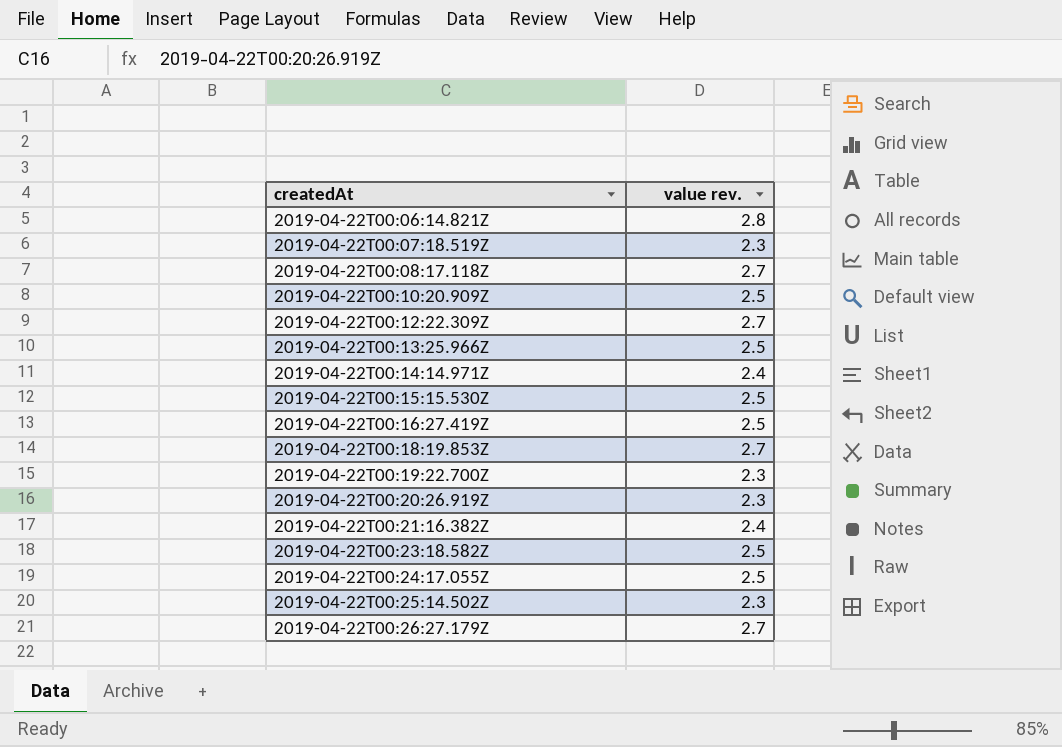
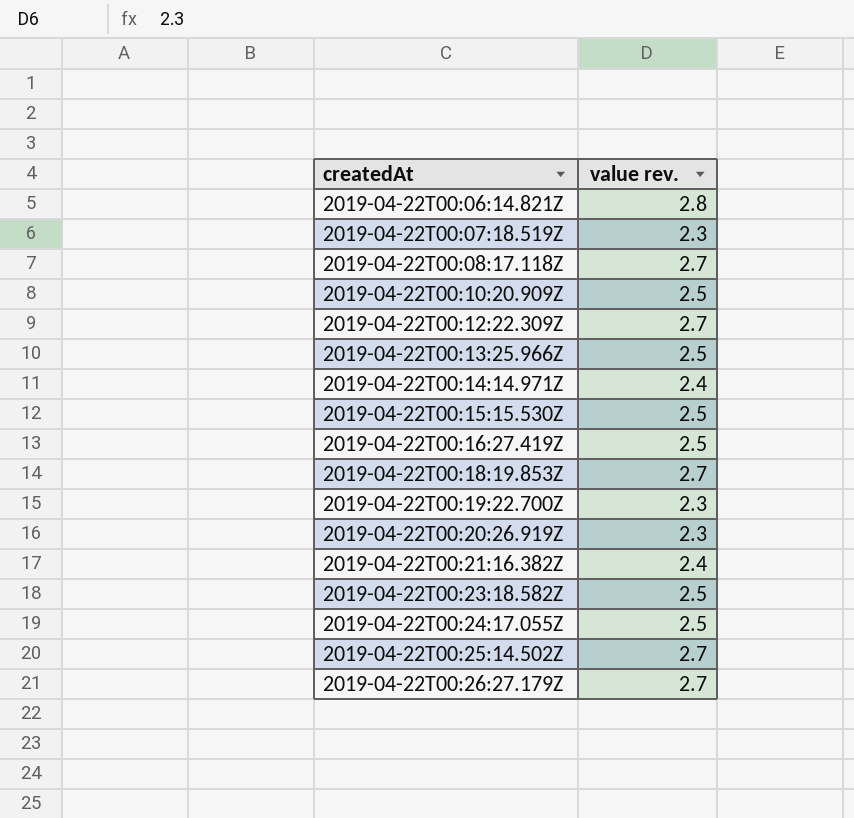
2019-04-22T00:25:14.502Z | value rev.: 2.3 -> 2.7

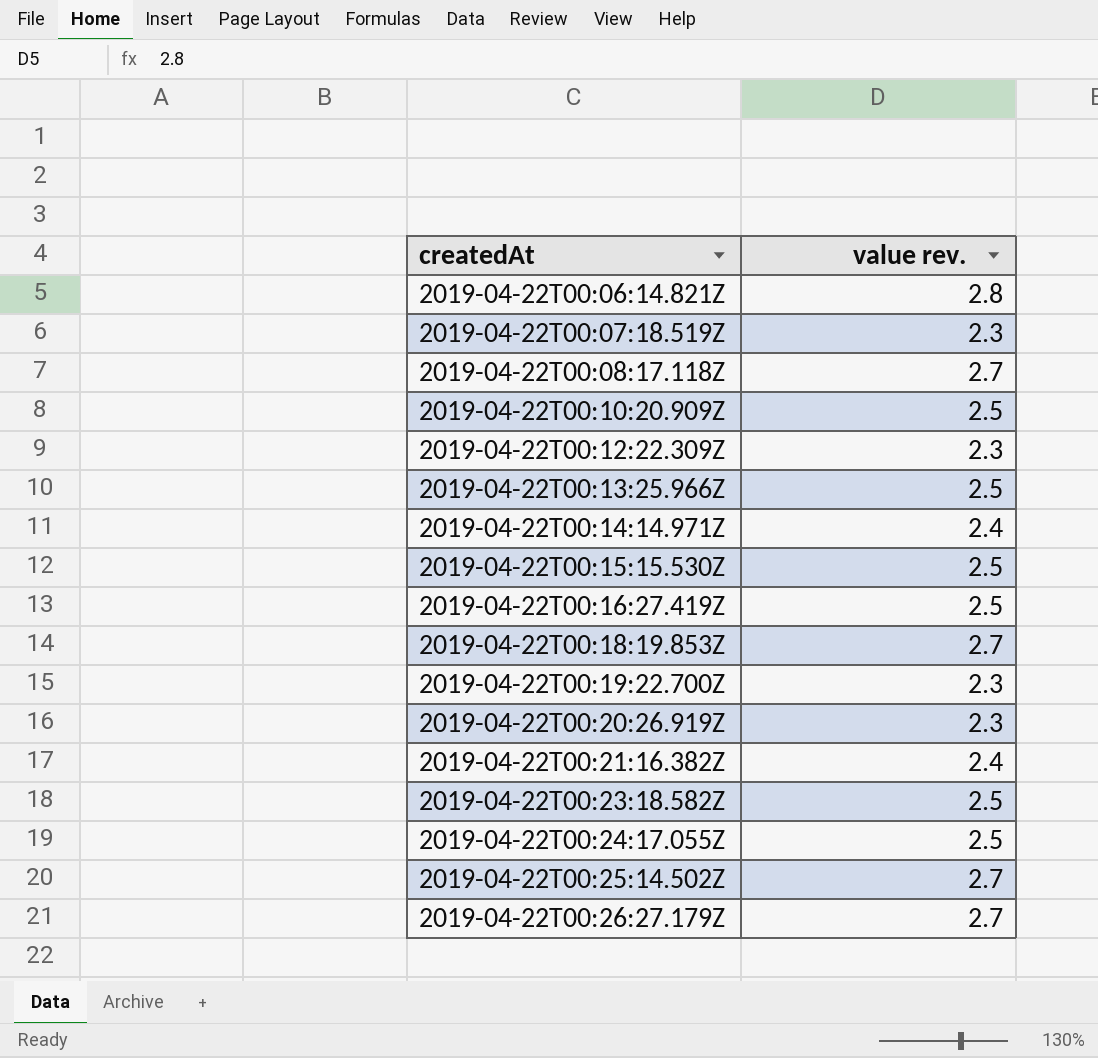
2019-04-22T00:12:22.309Z | value rev.: 2.7 -> 2.3

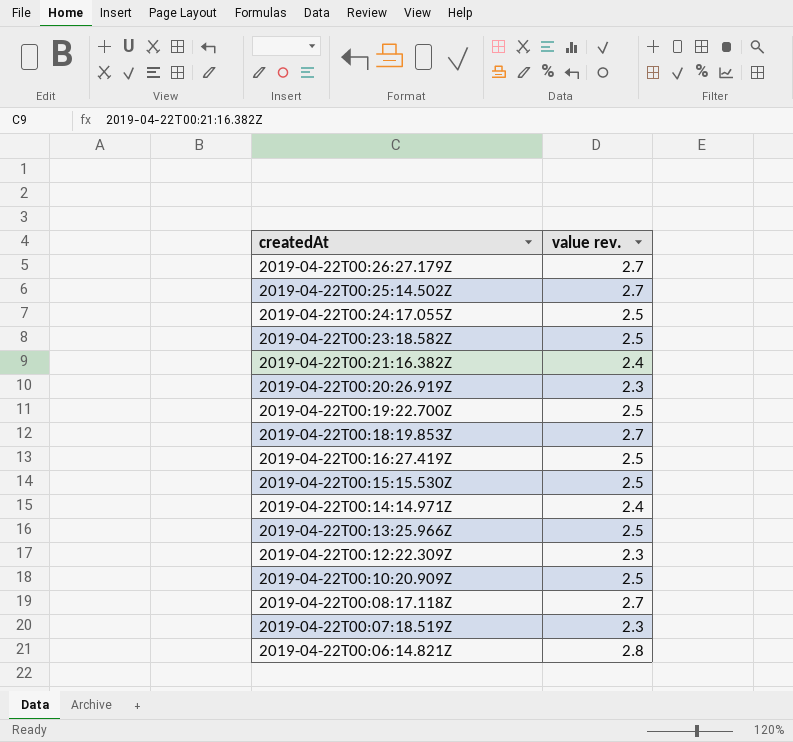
row order: createdAt ascending -> createdAt descending
2019-04-22T00:19:22.700Z | value rev.: 2.3 -> 2.5

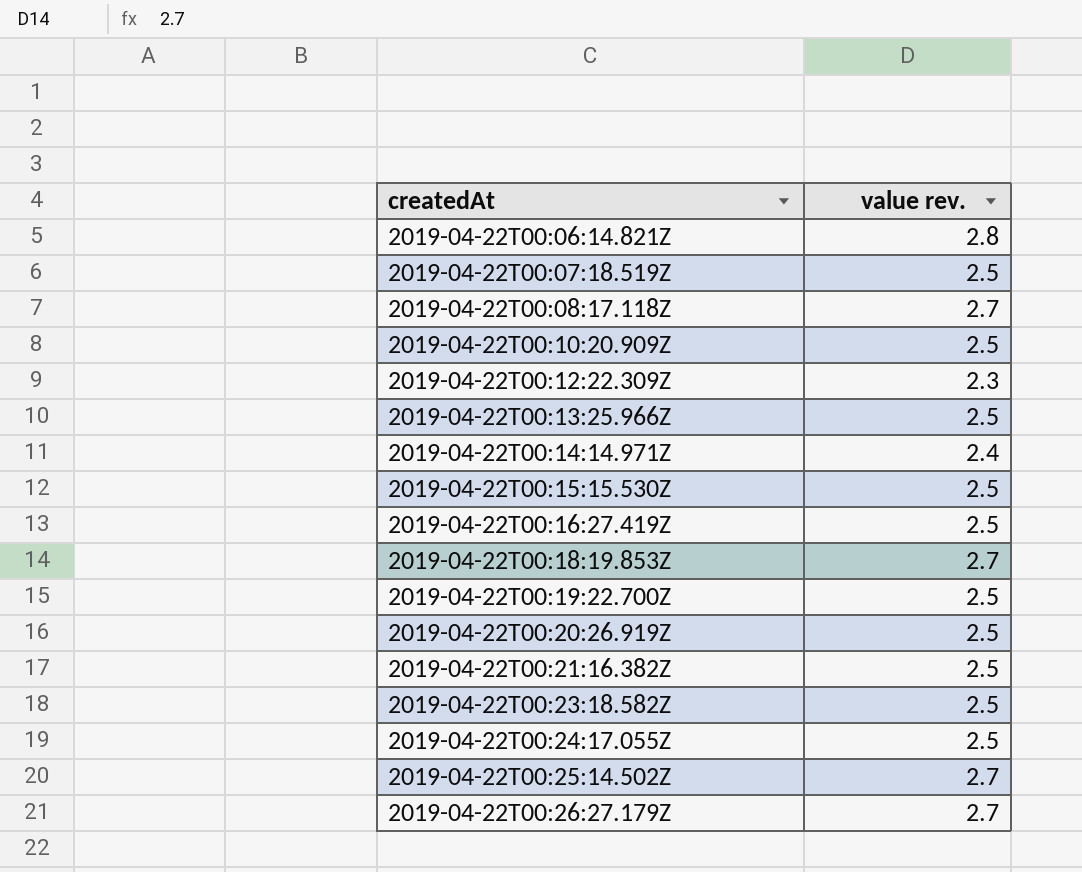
row order: createdAt descending -> createdAt ascending
2019-04-22T00:07:18.519Z | value rev.: 2.3 -> 2.5
2019-04-22T00:20:26.919Z | value rev.: 2.3 -> 2.5
2019-04-22T00:21:16.382Z | value rev.: 2.4 -> 2.5

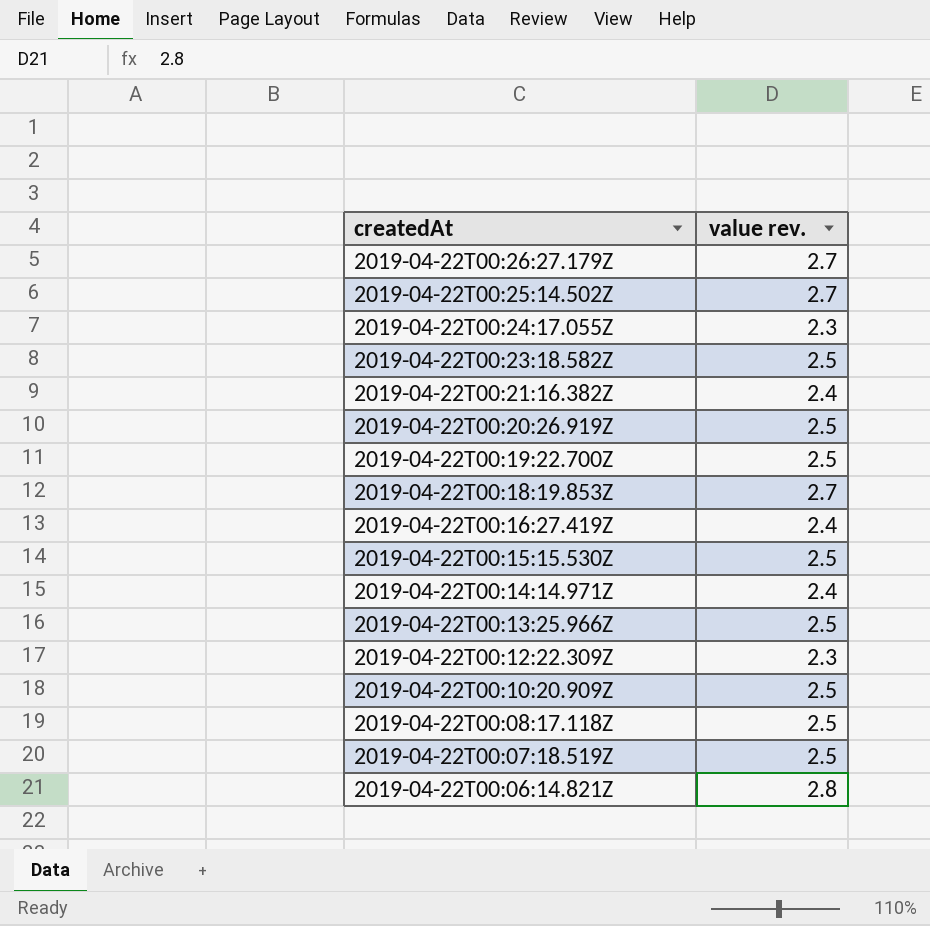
row order: createdAt ascending -> createdAt descending
2019-04-22T00:24:17.055Z | value rev.: 2.5 -> 2.3
2019-04-22T00:21:16.382Z | value rev.: 2.5 -> 2.4
2019-04-22T00:16:27.419Z | value rev.: 2.5 -> 2.4
2019-04-22T00:08:17.118Z | value rev.: 2.7 -> 2.5

